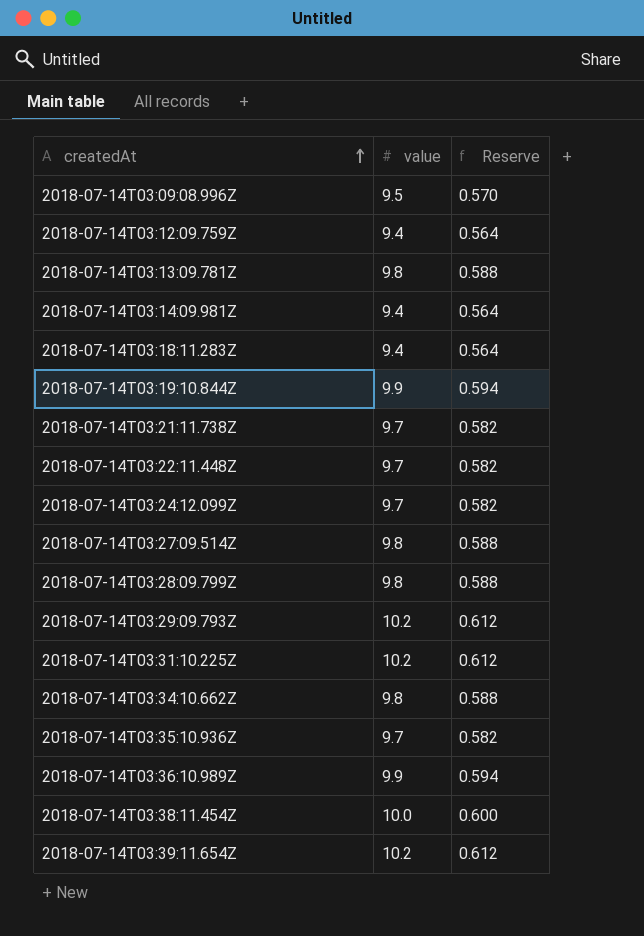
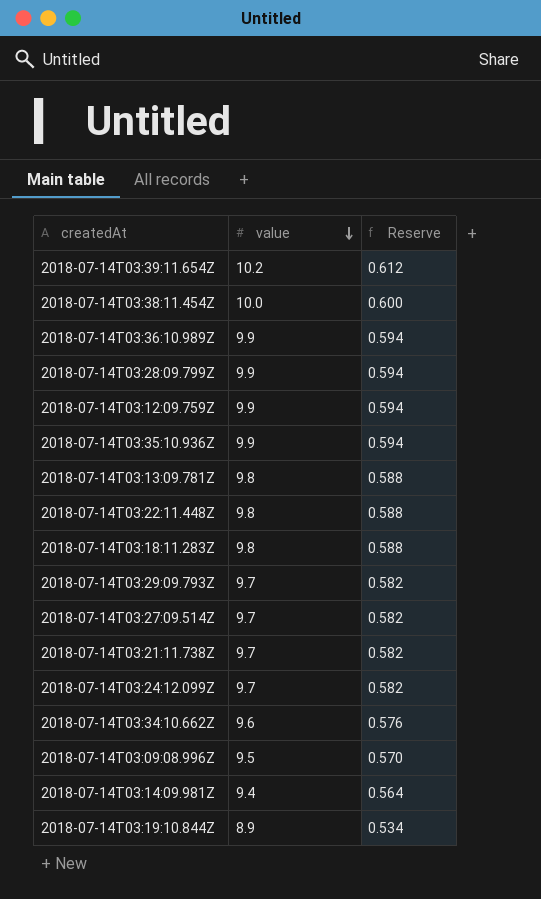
row order: createdAt ascending -> value descending
row 2018-07-14T03:31:10.225Z: 10.2 | 0.612 -> none
2018-07-14T03:28:09.799Z | value: 9.8 -> 9.9
2018-07-14T03:28:09.799Z | Reserve: 0.588 -> 0.594
2018-07-14T03:12:09.759Z | value: 9.4 -> 9.9
2018-07-14T03:12:09.759Z | Reserve: 0.564 -> 0.594
2018-07-14T03:35:10.936Z | value: 9.7 -> 9.9
2018-07-14T03:35:10.936Z | Reserve: 0.582 -> 0.594
2018-07-14T03:22:11.448Z | value: 9.7 -> 9.8
2018-07-14T03:22:11.448Z | Reserve: 0.582 -> 0.588
2018-07-14T03:18:11.283Z | value: 9.4 -> 9.8
2018-07-14T03:18:11.283Z | Reserve: 0.564 -> 0.588
2018-07-14T03:29:09.793Z | value: 10.2 -> 9.7
2018-07-14T03:29:09.793Z | Reserve: 0.612 -> 0.582
2018-07-14T03:27:09.514Z | value: 9.8 -> 9.7
2018-07-14T03:27:09.514Z | Reserve: 0.588 -> 0.582
2018-07-14T03:34:10.662Z | value: 9.8 -> 9.6
2018-07-14T03:34:10.662Z | Reserve: 0.588 -> 0.576
2018-07-14T03:19:10.844Z | value: 9.9 -> 8.9
2018-07-14T03:19:10.844Z | Reserve: 0.594 -> 0.534

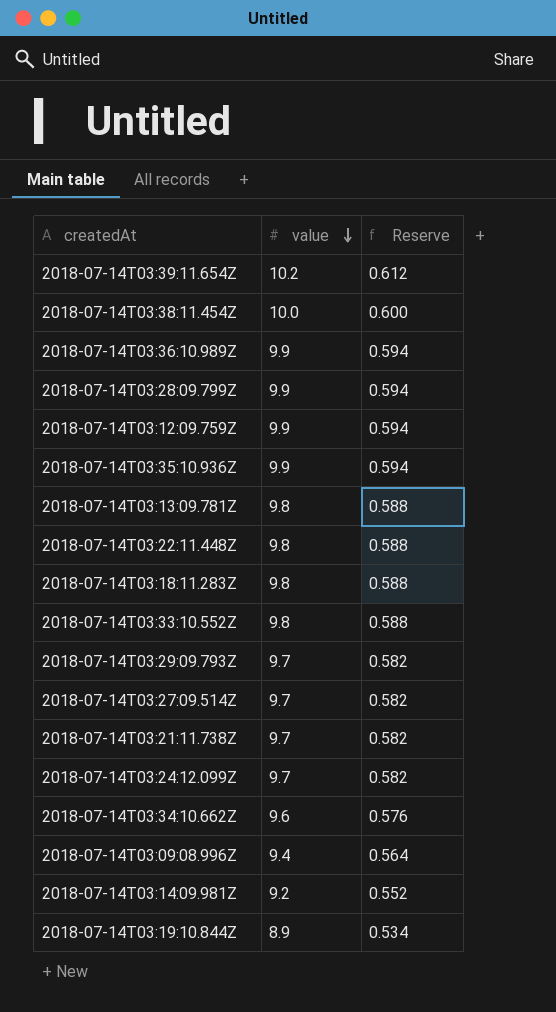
row 2018-07-14T03:33:10.552Z: none -> 9.8 | 0.588
2018-07-14T03:09:08.996Z | value: 9.5 -> 9.4
2018-07-14T03:09:08.996Z | Reserve: 0.570 -> 0.564
2018-07-14T03:14:09.981Z | value: 9.4 -> 9.2
2018-07-14T03:14:09.981Z | Reserve: 0.564 -> 0.552

